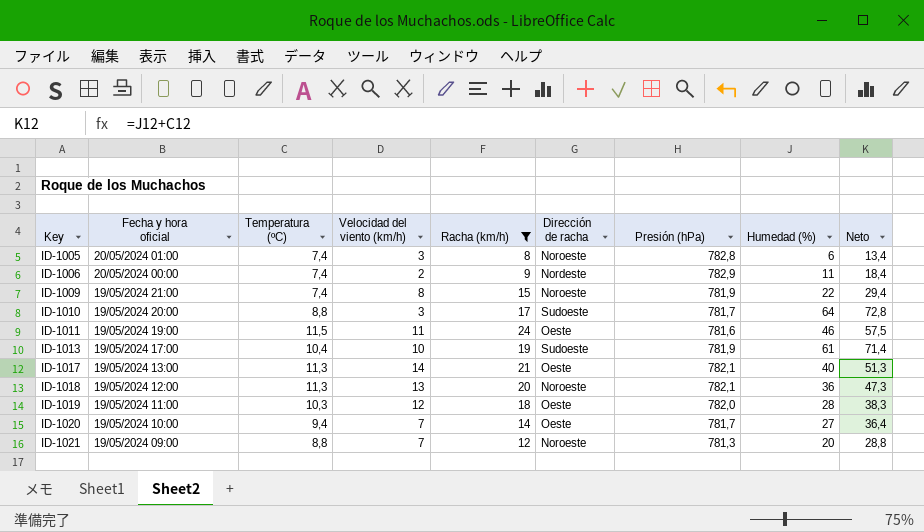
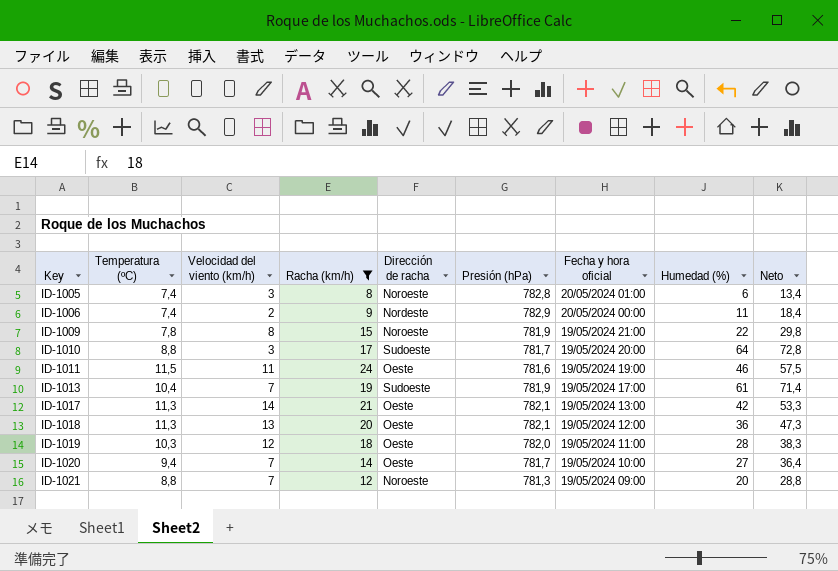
column Fecha y hora oficial | position: 2 -> 7
ID-1009 | Temperatura (ºC): 7,4 -> 7,8
ID-1009 | Neto: 29,4 -> 29,8
ID-1013 | Velocidad del viento (km/h): 10 -> 7
ID-1017 | Humedad (%): 40 -> 42
ID-1017 | Neto: 51,3 -> 53,3
ID-1018 | Dirección de racha: Noroeste -> Oeste

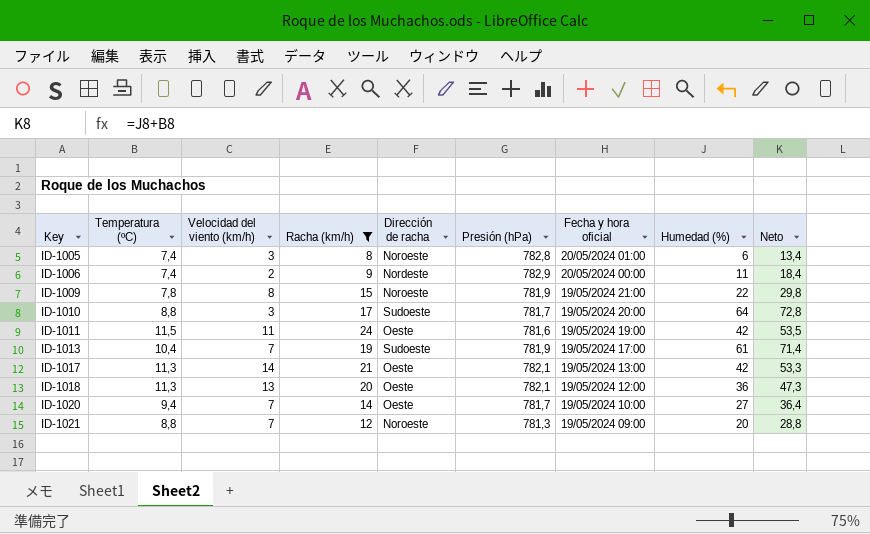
row ID-1019: 10,3 | 12 | 18 | Oeste | 782,0 | 19/05/2024 11:00 | 28 | 38,3 -> none
ID-1011 | Humedad (%): 46 -> 42
ID-1011 | Neto: 57,5 -> 53,5

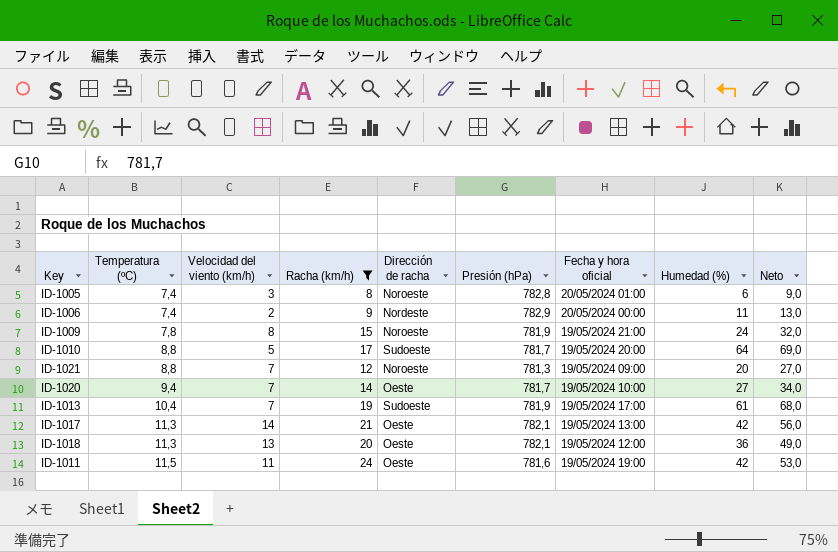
row order: Key ascending -> Temperatura (ºC) ascending
column Neto | formula: [Temperatura (ºC)] + [Humedad (%)] -> [Velocidad del viento (km/h)] + [Humedad (%)]
ID-1009 | Humedad (%): 22 -> 24
ID-1010 | Velocidad del viento (km/h): 3 -> 5

